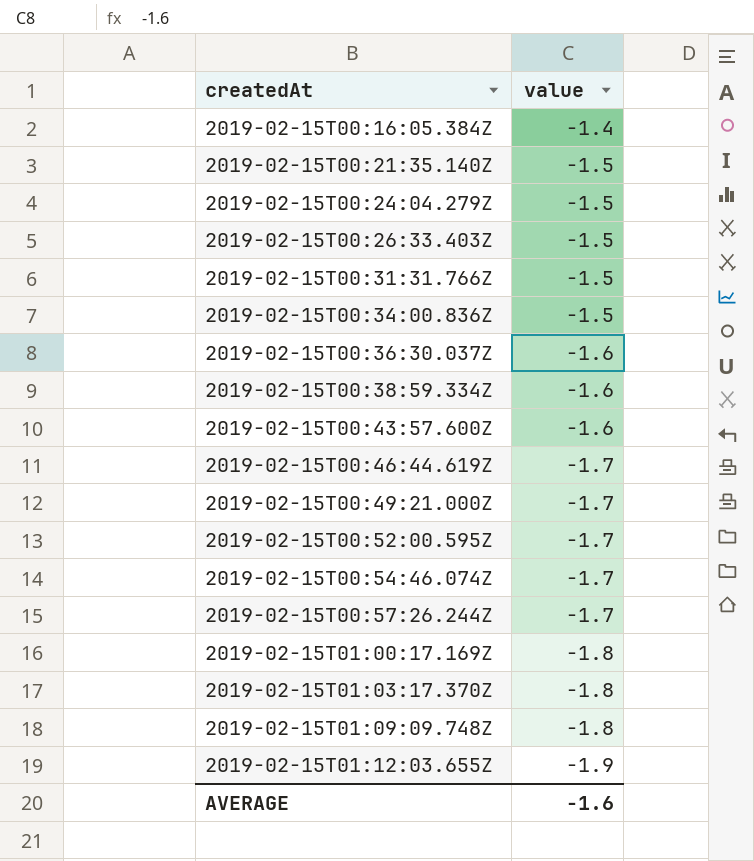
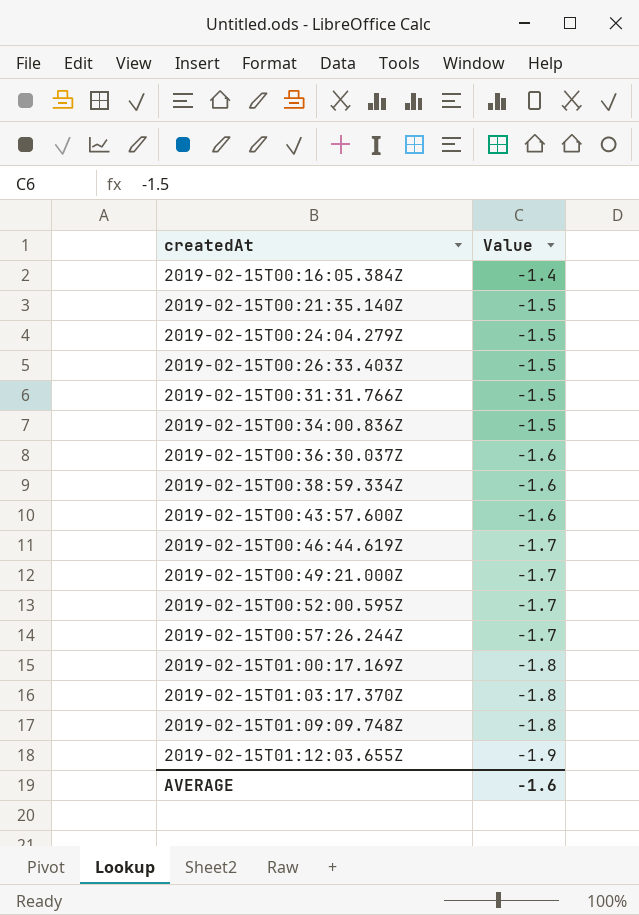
column name: value -> Value
row 2019-02-15T00:54:46.074Z: -1.7 -> none

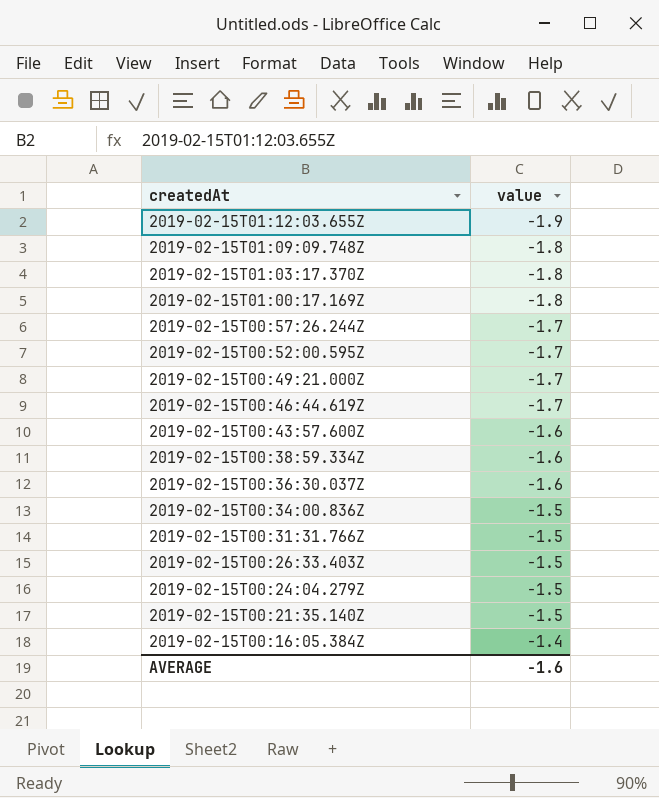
row order: createdAt ascending -> createdAt descending
column name: Value -> value

